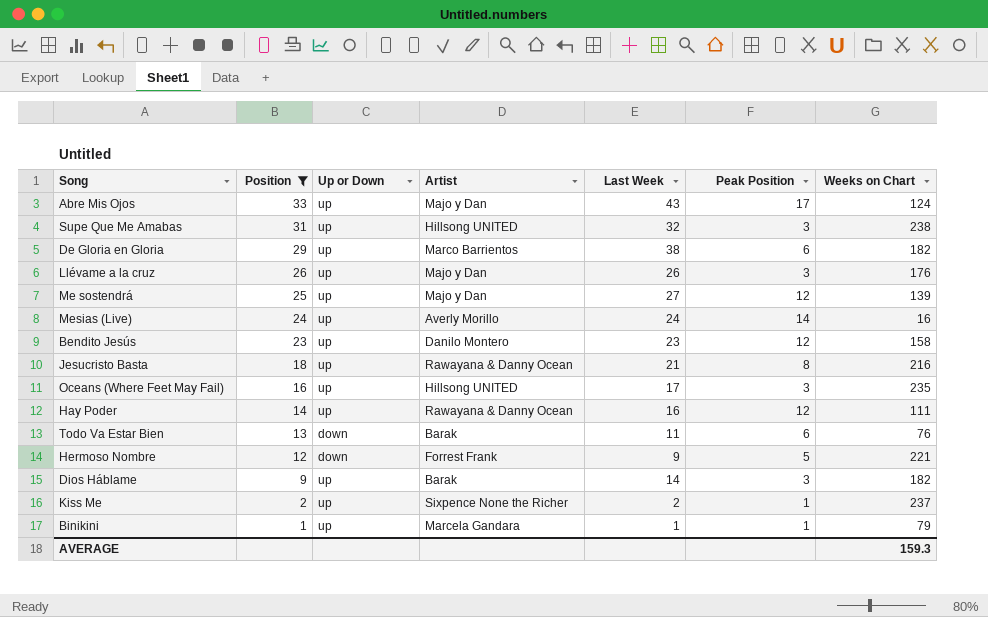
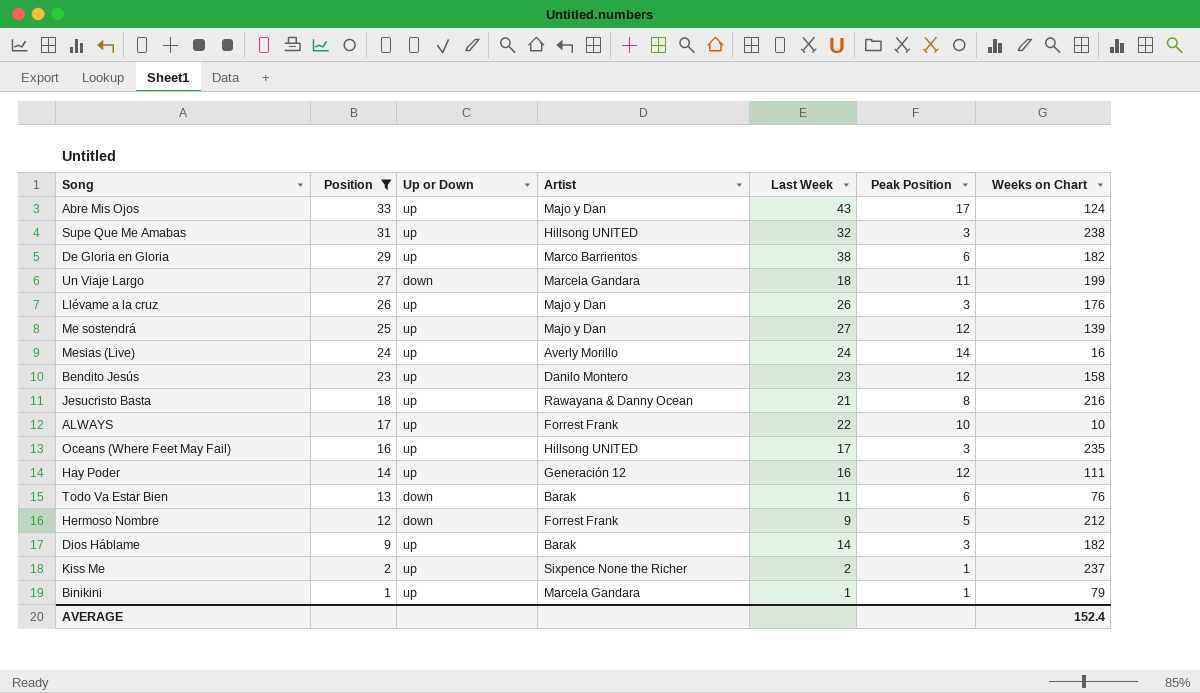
row Un Viaje Largo: none -> 27 | down | Marcela Gandara | 18 | 11 | 199
row ALWAYS: none -> 17 | up | Forrest Frank | 22 | 10 | 10
Hay Poder | Artist: Rawayana & Danny Ocean -> Generación 12
Hermoso Nombre | Weeks on Chart: 221 -> 212
AVERAGE | Weeks on Chart: 159.3 -> 152.4

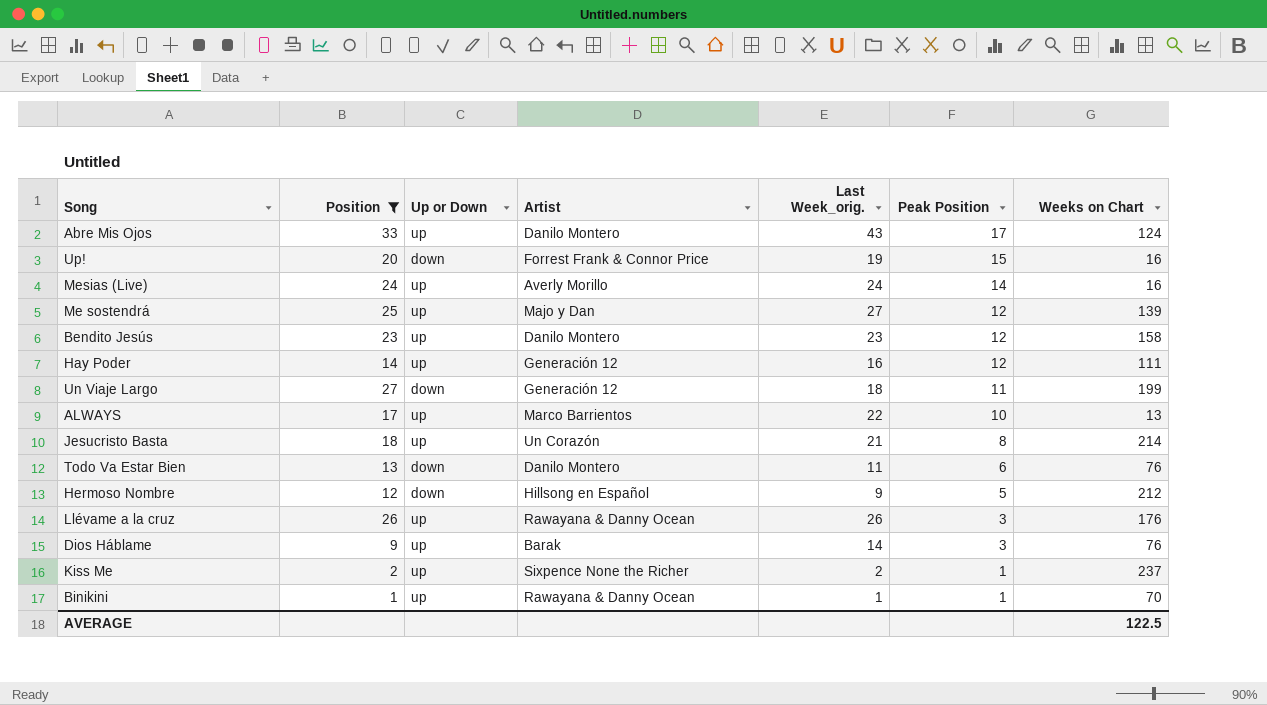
row order: Position descending -> Peak Position descending
column name: Last Week -> Last Week_orig.
row Supe Que Me Amabas: 31 | up | Hillsong UNITED | 32 | 3 | 238 -> none
row De Gloria en Gloria: 29 | up | Marco Barrientos | 38 | 6 | 182 -> none
row Oceans (Where Feet May Fail): 16 | up | Hillsong UNITED | 17 | 3 | 235 -> none
Abre Mis Ojos | Artist: Majo y Dan -> Danilo Montero
row Up!: none -> 20 | down | Forrest Frank & Connor Price | 19 | 15 | 16
Un Viaje Largo | Artist: Marcela Gandara -> Generación 12
ALWAYS | Artist: Forrest Frank -> Marco Barrientos
ALWAYS | Weeks on Chart: 10 -> 13
Jesucristo Basta | Artist: Rawayana & Danny Ocean -> Un Corazón
Jesucristo Basta | Weeks on Chart: 216 -> 214
Todo Va Estar Bien | Artist: Barak -> Danilo Montero
Hermoso Nombre | Artist: Forrest Frank -> Hillsong en Español
Llévame a la cruz | Artist: Majo y Dan -> Rawayana & Danny Ocean
Dios Háblame | Weeks on Chart: 182 -> 76
Binikini | Artist: Marcela Gandara -> Rawayana & Danny Ocean
Binikini | Weeks on Chart: 79 -> 70
AVERAGE | Weeks on Chart: 152.4 -> 122.5

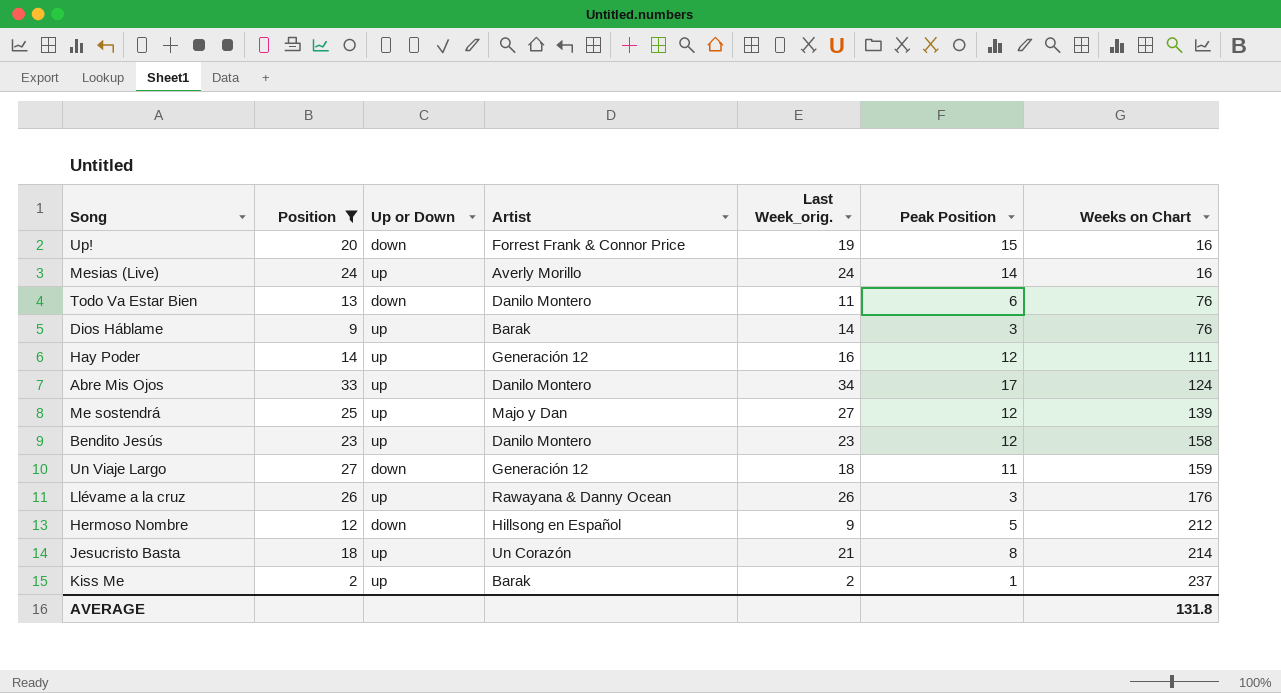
row order: Peak Position descending -> Weeks on Chart ascending
row ALWAYS: 17 | up | Marco Barrientos | 22 | 10 | 13 -> none
row Binikini: 1 | up | Rawayana & Danny Ocean | 1 | 1 | 70 -> none
Abre Mis Ojos | Last Week_orig.: 43 -> 34
Un Viaje Largo | Weeks on Chart: 199 -> 159
Kiss Me | Artist: Sixpence None the Richer -> Barak
AVERAGE | Weeks on Chart: 122.5 -> 131.8

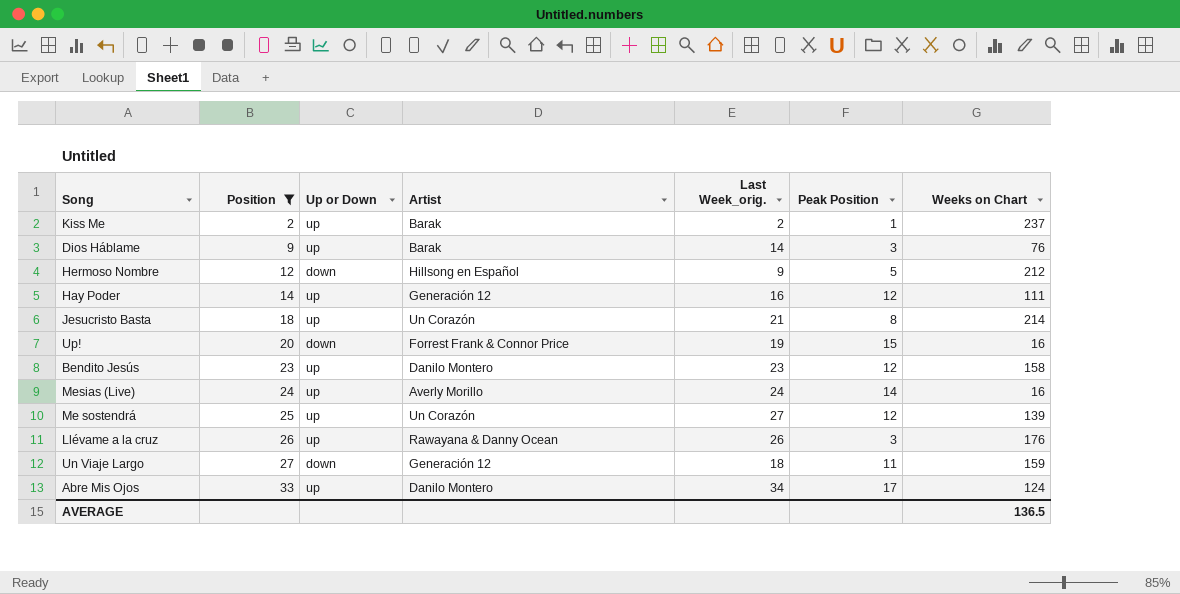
row order: Weeks on Chart ascending -> Position ascending
row Todo Va Estar Bien: 13 | down | Danilo Montero | 11 | 6 | 76 -> none
Me sostendrá | Artist: Majo y Dan -> Un Corazón
AVERAGE | Weeks on Chart: 131.8 -> 136.5

